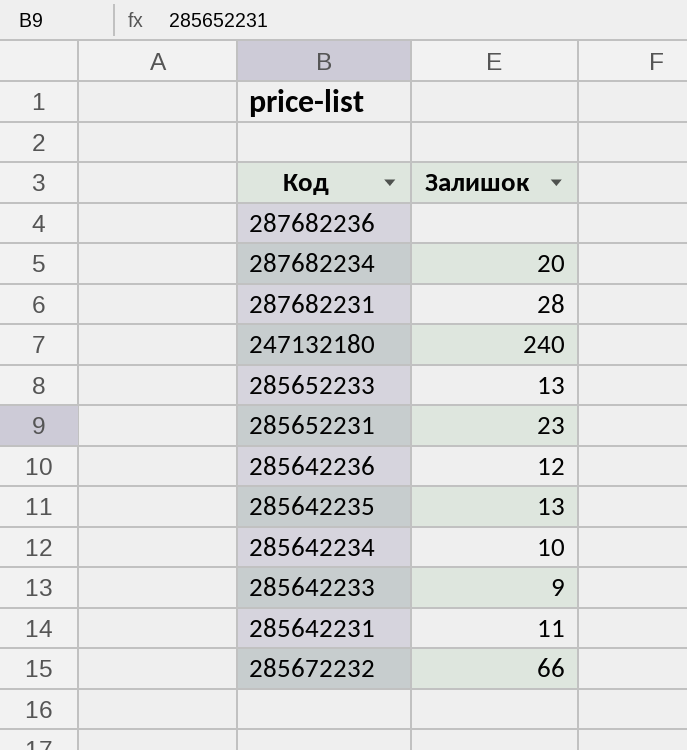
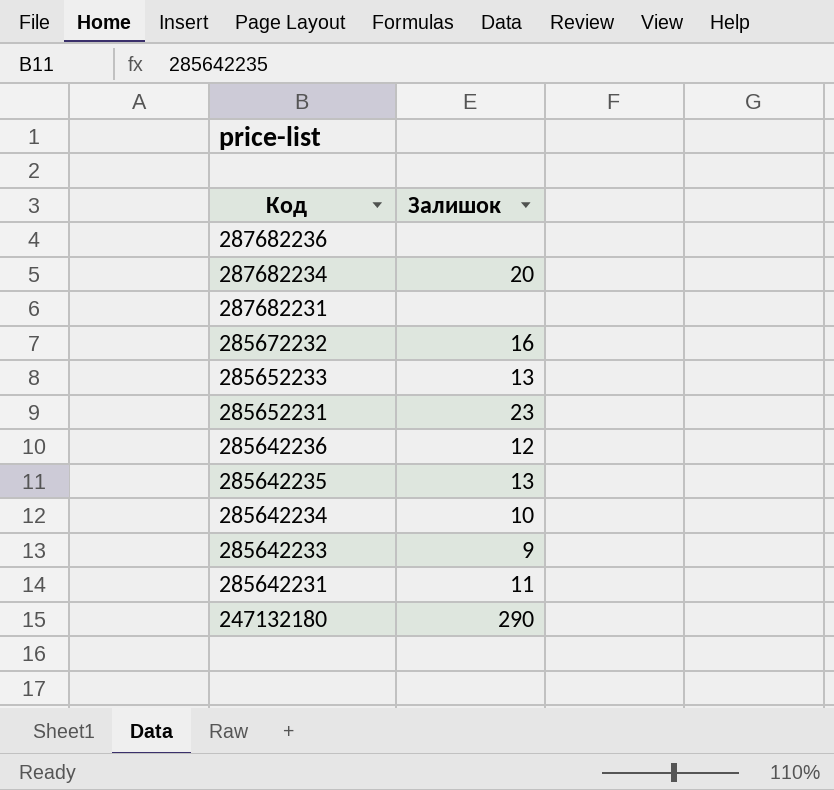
row order: none -> Код descending
287682231 | Залишок: 28 -> none
285672232 | Залишок: 66 -> 16
247132180 | Залишок: 240 -> 290

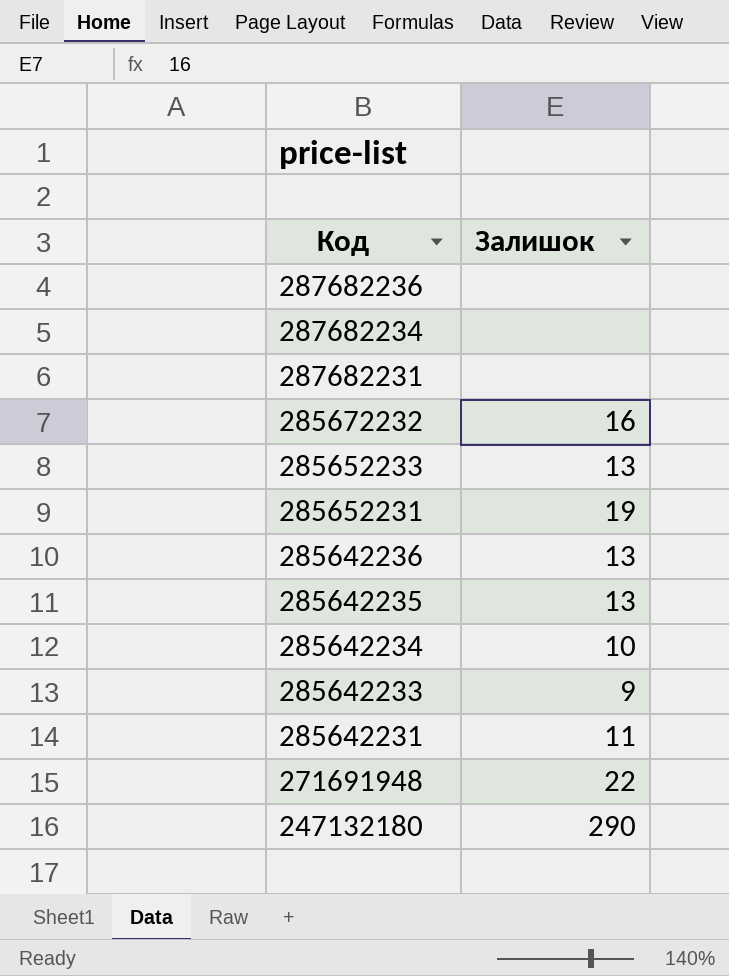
287682234 | Залишок: 20 -> none
285652231 | Залишок: 23 -> 19
285642236 | Залишок: 12 -> 13
row 271691948: none -> 22

